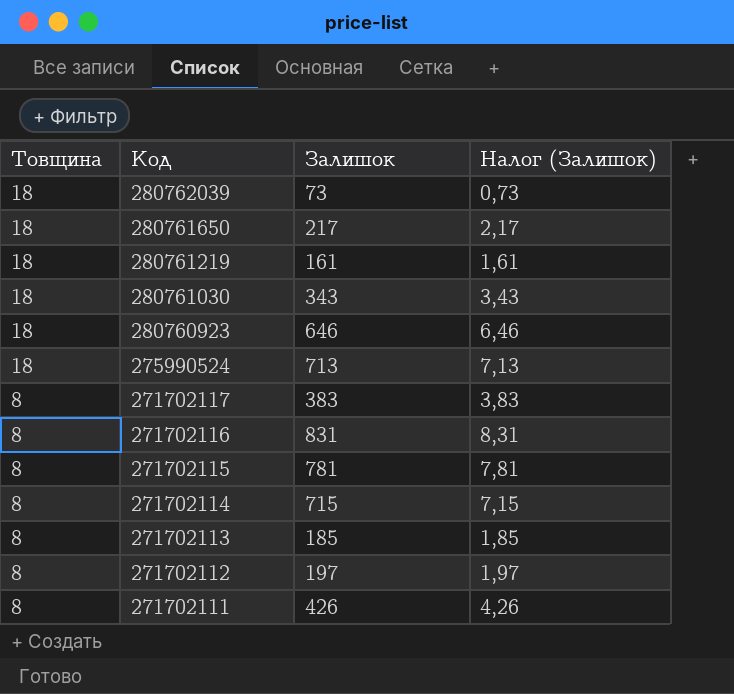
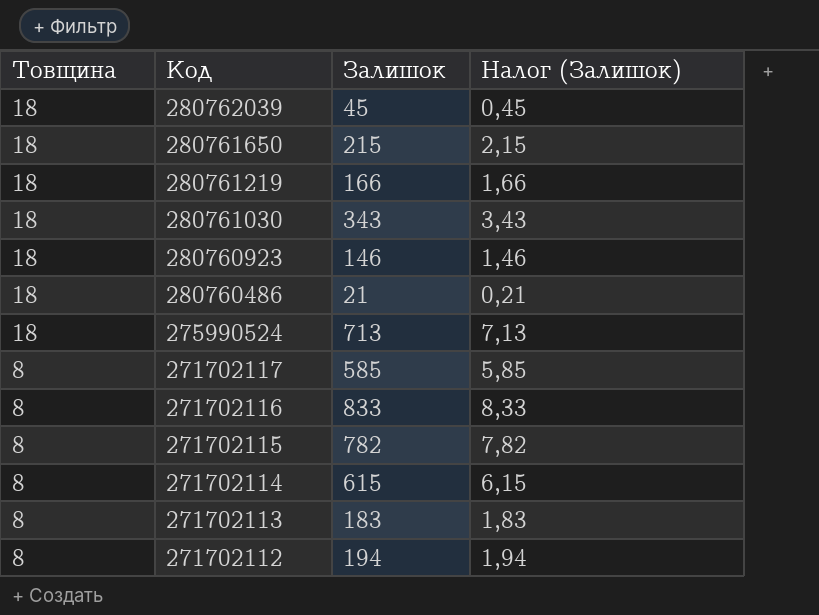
row 271702111: 8 | 426 | 4,26 -> none
280762039 | Залишок: 73 -> 45
280762039 | Налог (Залишок): 0,73 -> 0,45
280761650 | Залишок: 217 -> 215
280761650 | Налог (Залишок): 2,17 -> 2,15
280761219 | Залишок: 161 -> 166
280761219 | Налог (Залишок): 1,61 -> 1,66
280760923 | Залишок: 646 -> 146
280760923 | Налог (Залишок): 6,46 -> 1,46
row 280760486: none -> 18 | 21 | 0,21
271702117 | Залишок: 383 -> 585
271702117 | Налог (Залишок): 3,83 -> 5,85
271702116 | Залишок: 831 -> 833
271702116 | Налог (Залишок): 8,31 -> 8,33
271702115 | Залишок: 781 -> 782
271702115 | Налог (Залишок): 7,81 -> 7,82
271702114 | Залишок: 715 -> 615
271702114 | Налог (Залишок): 7,15 -> 6,15
271702113 | Залишок: 185 -> 183
271702113 | Налог (Залишок): 1,85 -> 1,83
271702112 | Залишок: 197 -> 194
271702112 | Налог (Залишок): 1,97 -> 1,94

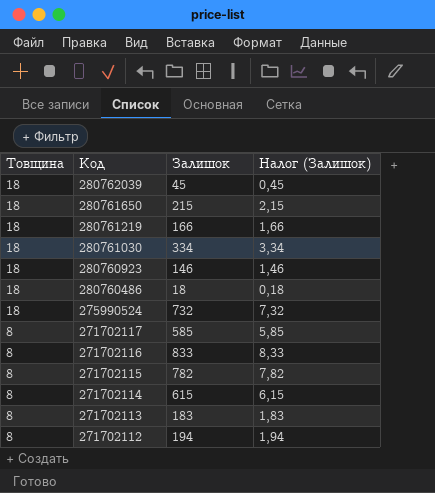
280761030 | Залишок: 343 -> 334
280761030 | Налог (Залишок): 3,43 -> 3,34
280760486 | Залишок: 21 -> 18
280760486 | Налог (Залишок): 0,21 -> 0,18
275990524 | Залишок: 713 -> 732
275990524 | Налог (Залишок): 7,13 -> 7,32

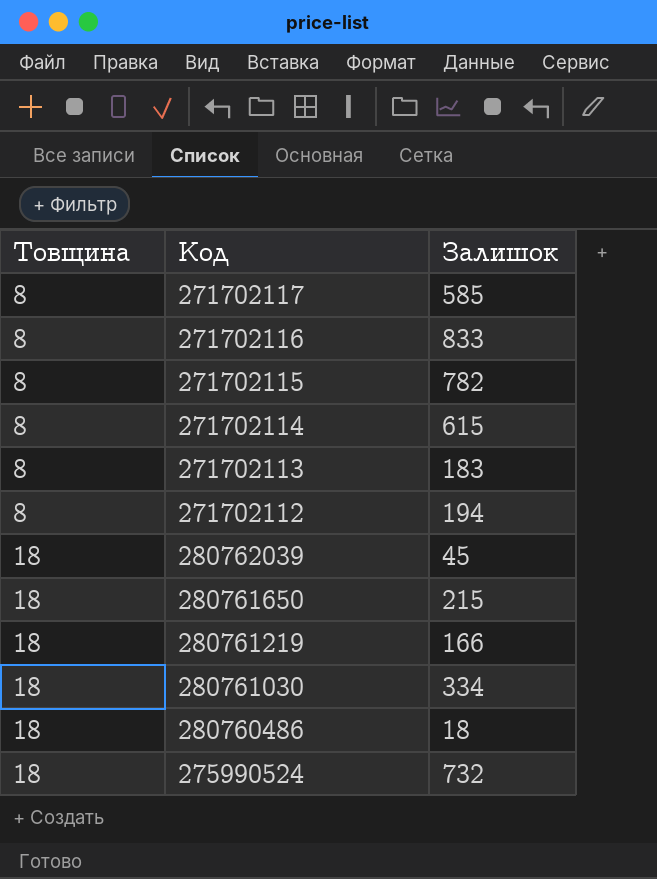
row order: Товщина descending -> Товщина ascending
column Налог (Залишок) | formula: [Залишок] * 0,01 -> none
row 280760923: 18 | 146 | 1,46 -> none

